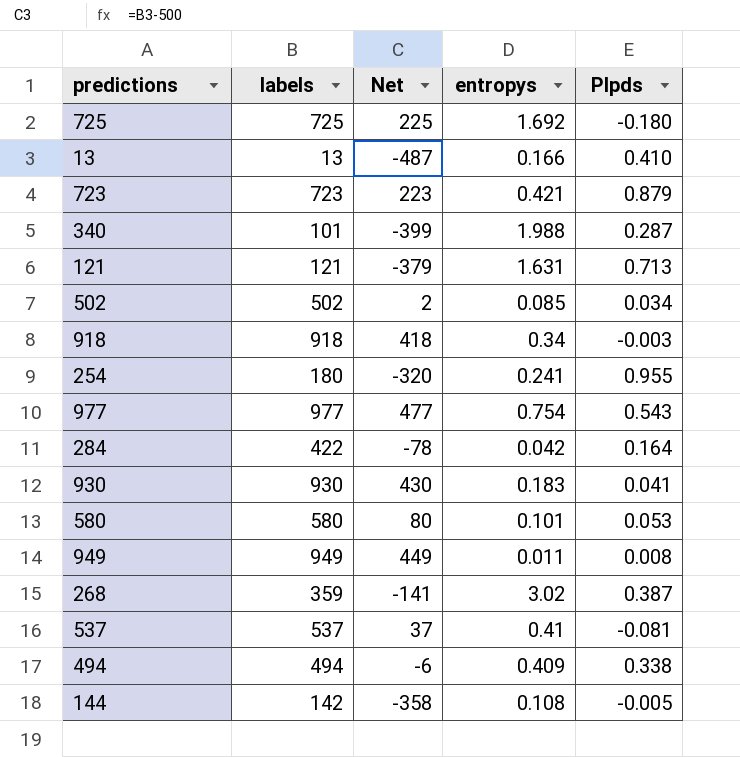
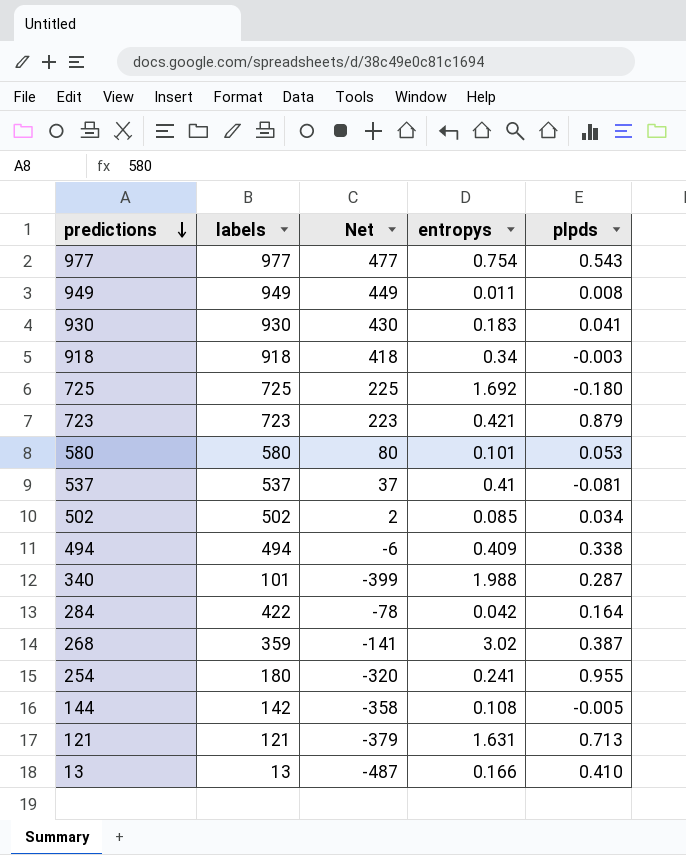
row order: none -> predictions descending
column name: Plpds -> plpds

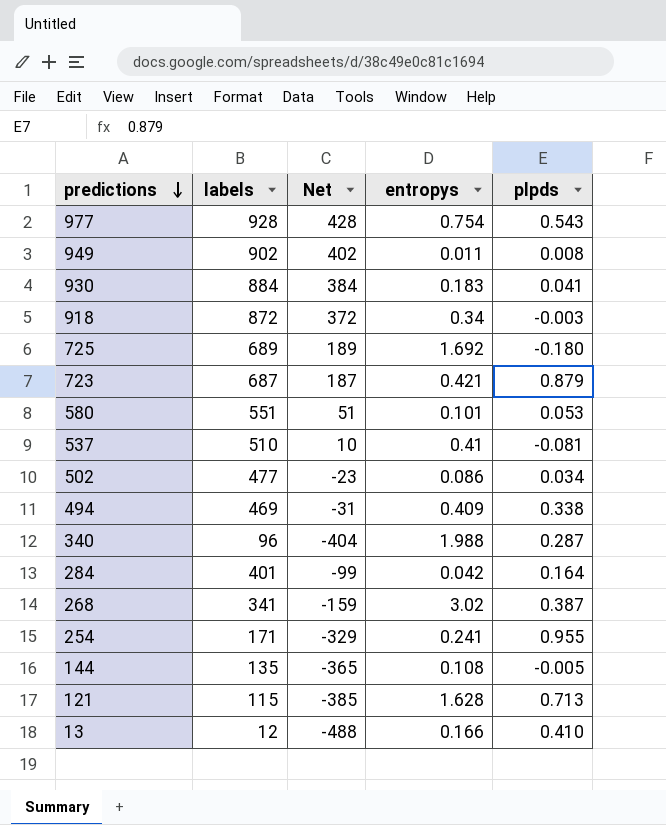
977 | labels: 977 -> 928
977 | Net: 477 -> 428
949 | labels: 949 -> 902
949 | Net: 449 -> 402
930 | labels: 930 -> 884
930 | Net: 430 -> 384
918 | labels: 918 -> 872
918 | Net: 418 -> 372
725 | labels: 725 -> 689
725 | Net: 225 -> 189
723 | labels: 723 -> 687
723 | Net: 223 -> 187
580 | labels: 580 -> 551
580 | Net: 80 -> 51
537 | labels: 537 -> 510
537 | Net: 37 -> 10
502 | labels: 502 -> 477
502 | Net: 2 -> -23
502 | entropys: 0.085 -> 0.086
494 | labels: 494 -> 469
494 | Net: -6 -> -31
340 | labels: 101 -> 96
340 | Net: -399 -> -404
284 | labels: 422 -> 401
284 | Net: -78 -> -99
268 | labels: 359 -> 341
268 | Net: -141 -> -159
254 | labels: 180 -> 171
254 | Net: -320 -> -329
144 | labels: 142 -> 135
144 | Net: -358 -> -365
121 | labels: 121 -> 115
121 | Net: -379 -> -385
121 | entropys: 1.631 -> 1.628
13 | labels: 13 -> 12
13 | Net: -487 -> -488

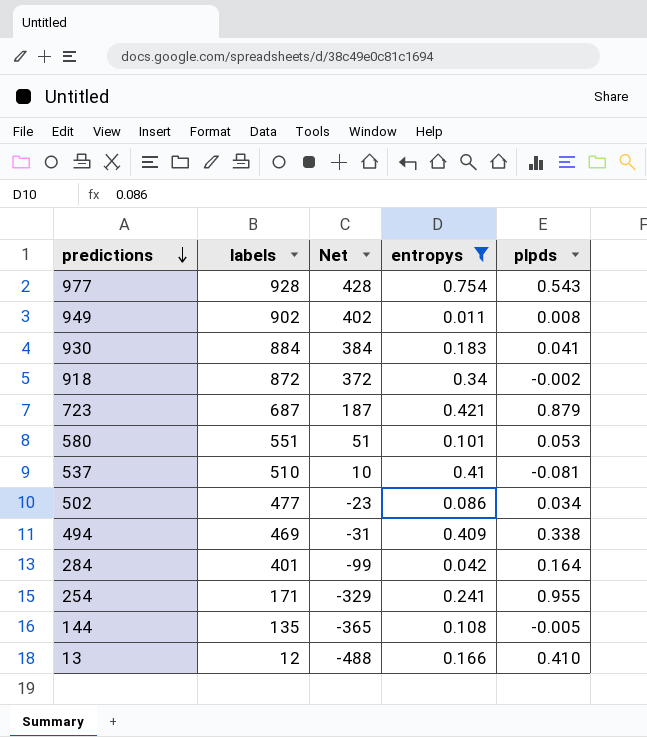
filter: none -> entropys <= 0.754
918 | plpds: -0.003 -> -0.002

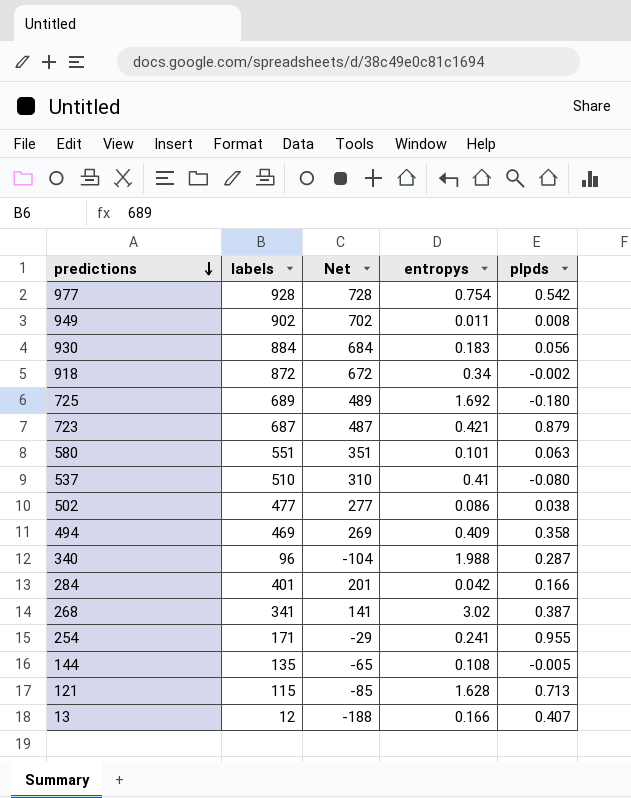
filter: entropys <= 0.754 -> none
column Net | formula: [labels] - 500 -> [labels] - 200
977 | plpds: 0.543 -> 0.542
930 | plpds: 0.041 -> 0.056
580 | plpds: 0.053 -> 0.063
537 | plpds: -0.081 -> -0.080
502 | plpds: 0.034 -> 0.038
494 | plpds: 0.338 -> 0.358
284 | plpds: 0.164 -> 0.166
13 | plpds: 0.410 -> 0.407

